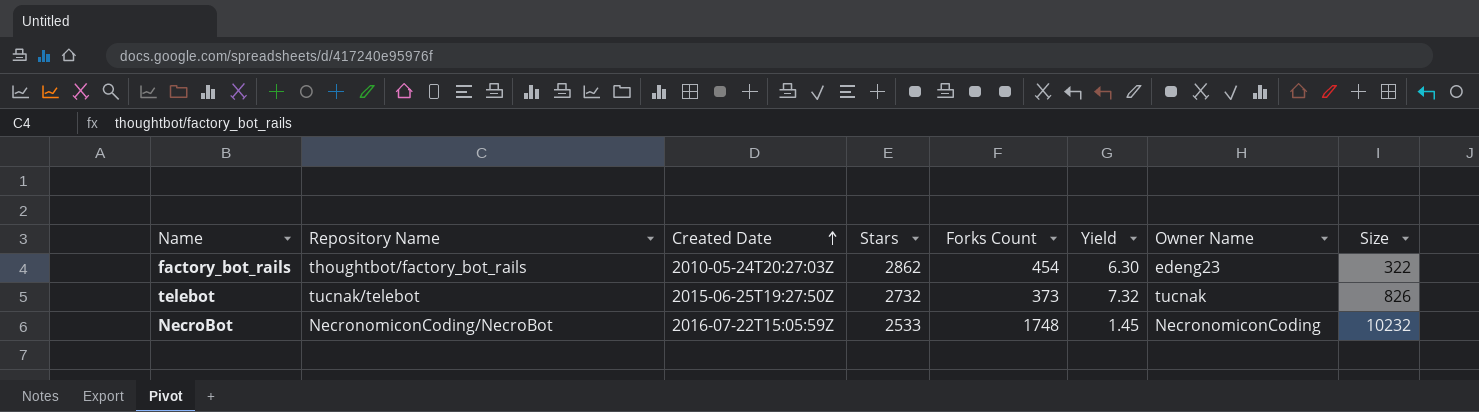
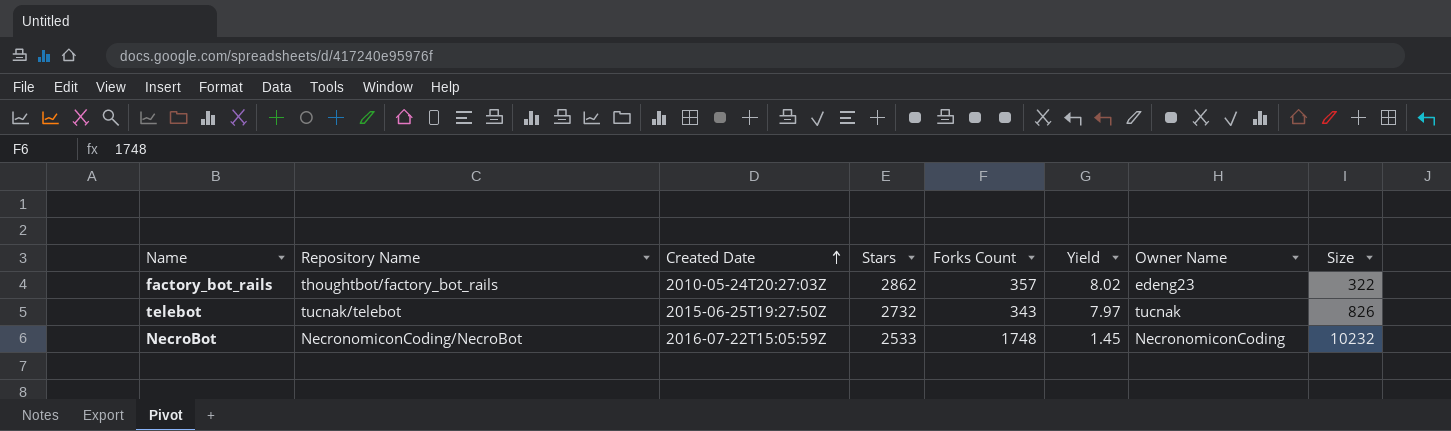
factory_bot_rails | Forks Count: 454 -> 357
factory_bot_rails | Yield: 6.30 -> 8.02
telebot | Forks Count: 373 -> 343
telebot | Yield: 7.32 -> 7.97

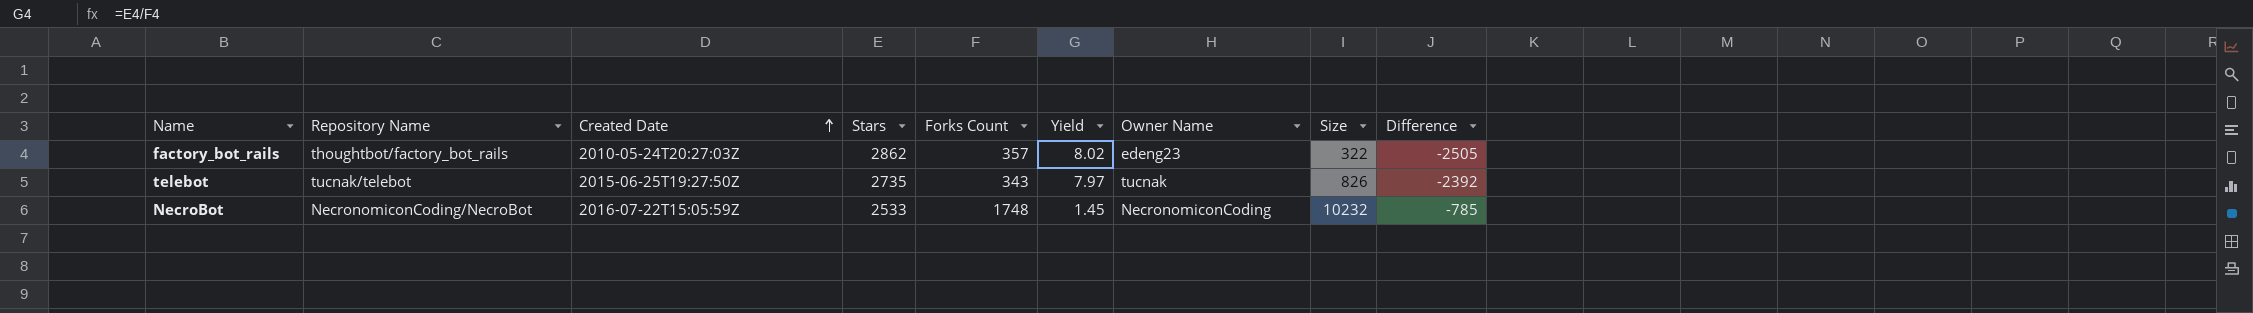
column Difference | formula: none -> [Forks Count] - [Stars]
telebot | Stars: 2732 -> 2735

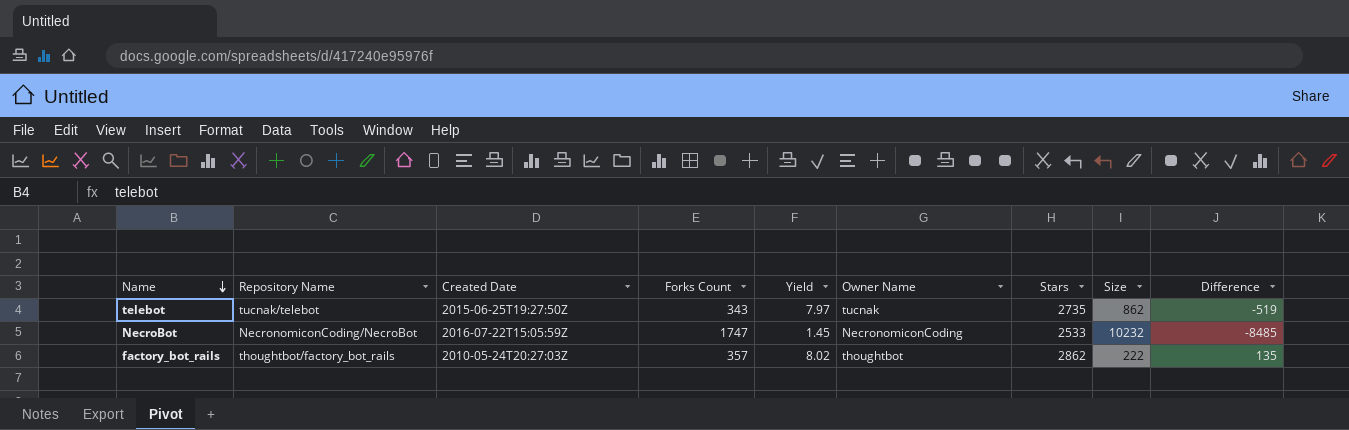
row order: Created Date ascending -> Name descending
column Stars | position: 4 -> 7
column Difference | formula: [Forks Count] - [Stars] -> [Forks Count] - [Size]
telebot | Size: 826 -> 862
NecroBot | Forks Count: 1748 -> 1747
factory_bot_rails | Owner Name: edeng23 -> thoughtbot
factory_bot_rails | Size: 322 -> 222

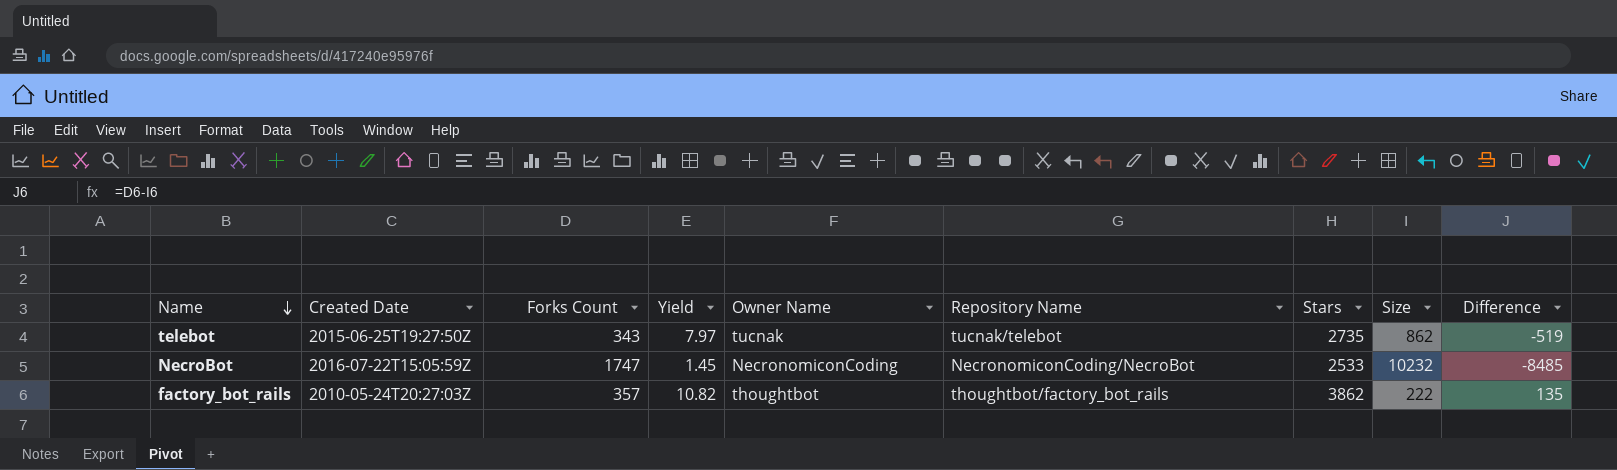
column Repository Name | position: 2 -> 6
factory_bot_rails | Yield: 8.02 -> 10.82
factory_bot_rails | Stars: 2862 -> 3862

